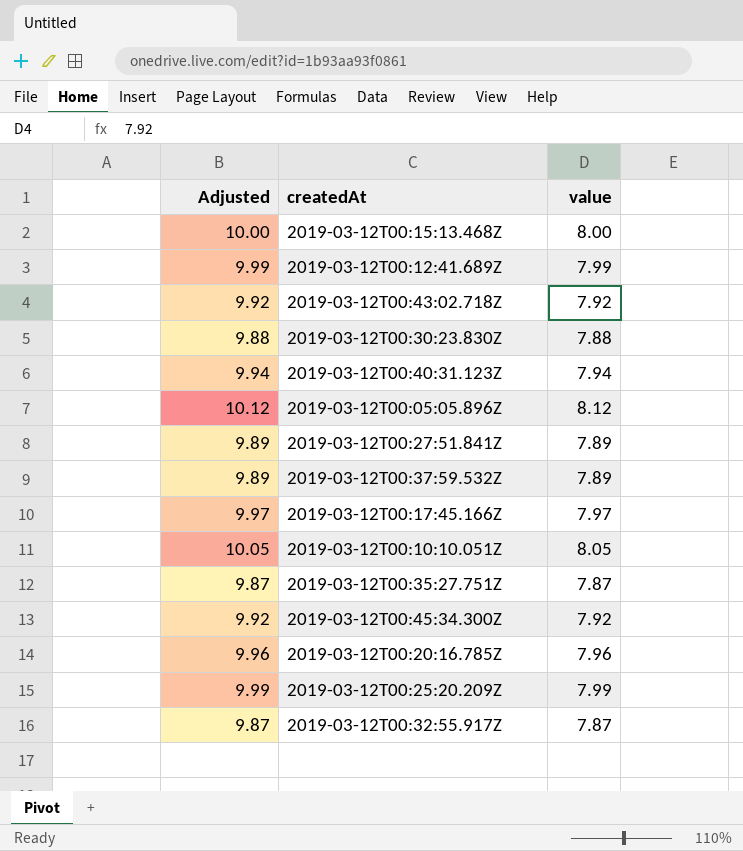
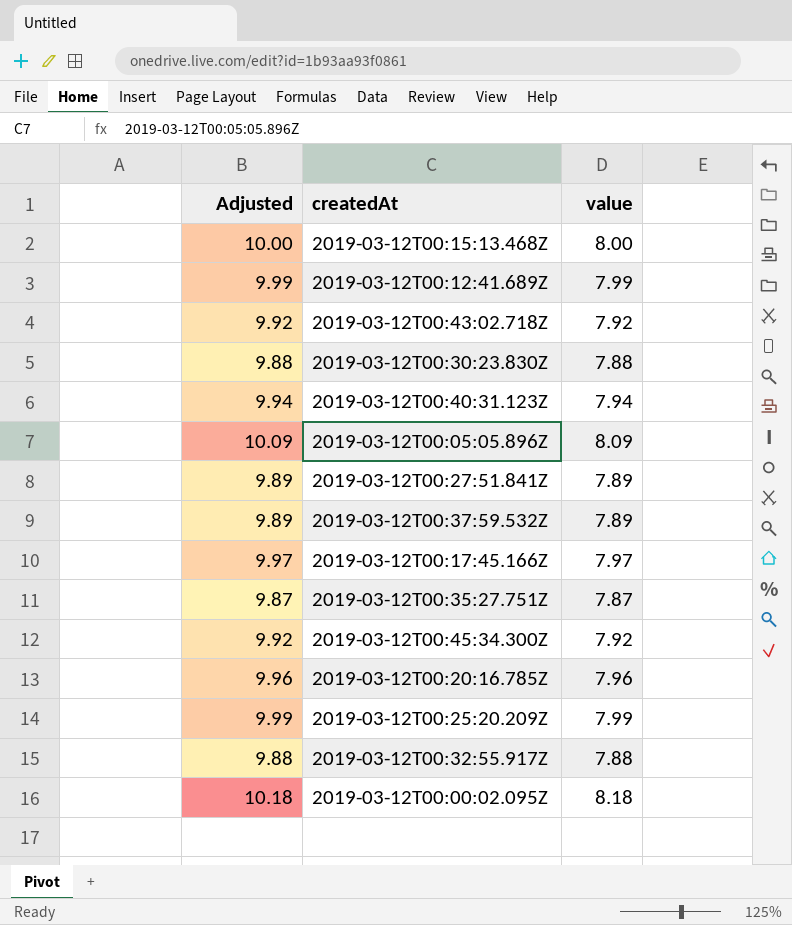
row 2019-03-12T00:10:10.051Z: 10.05 | 8.05 -> none
2019-03-12T00:05:05.896Z | Adjusted: 10.12 -> 10.09
2019-03-12T00:05:05.896Z | value: 8.12 -> 8.09
2019-03-12T00:32:55.917Z | Adjusted: 9.87 -> 9.88
2019-03-12T00:32:55.917Z | value: 7.87 -> 7.88
row 2019-03-12T00:00:02.095Z: none -> 10.18 | 8.18

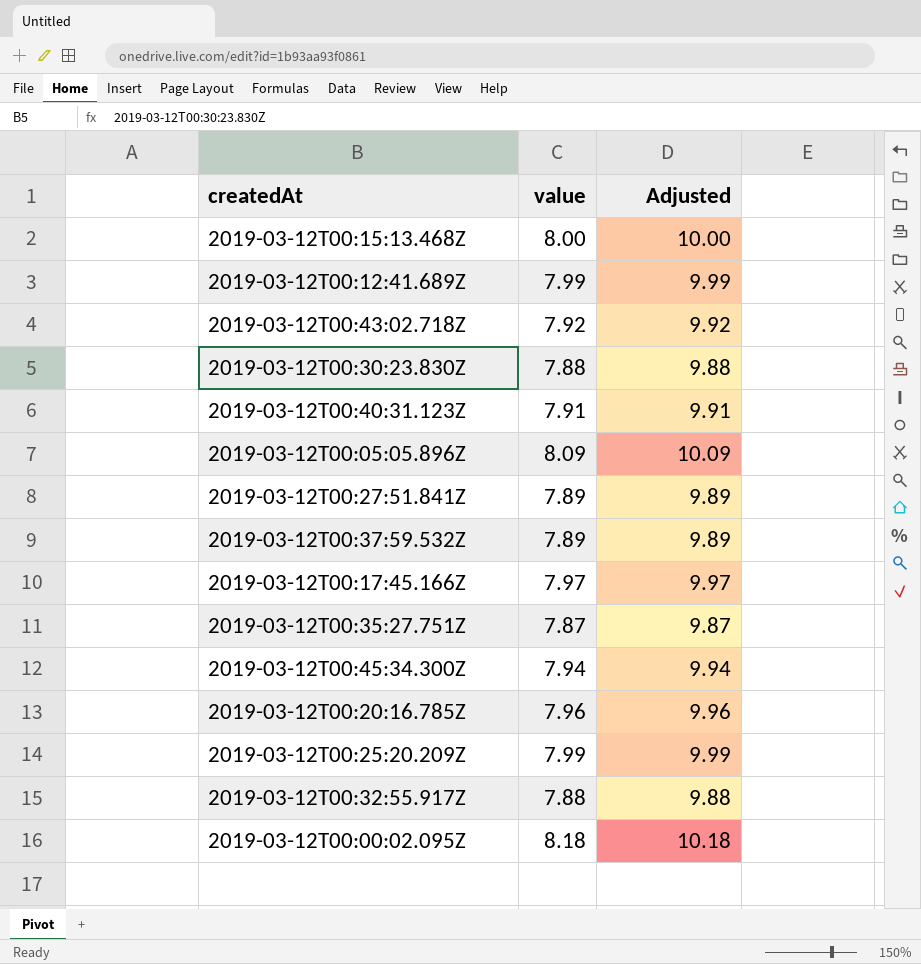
column Adjusted | position: 1 -> 3
2019-03-12T00:40:31.123Z | value: 7.94 -> 7.91
2019-03-12T00:40:31.123Z | Adjusted: 9.94 -> 9.91
2019-03-12T00:45:34.300Z | value: 7.92 -> 7.94
2019-03-12T00:45:34.300Z | Adjusted: 9.92 -> 9.94

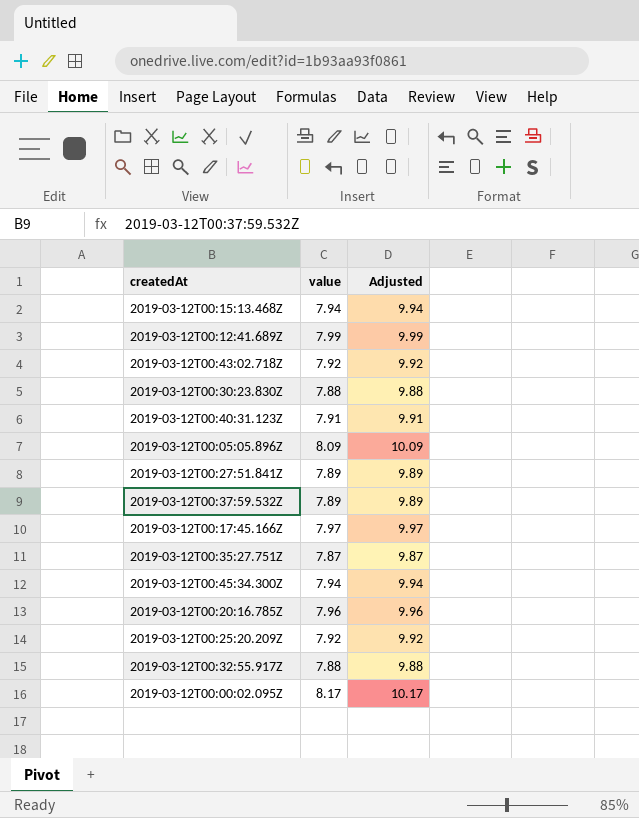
2019-03-12T00:15:13.468Z | value: 8.00 -> 7.94
2019-03-12T00:15:13.468Z | Adjusted: 10.00 -> 9.94
2019-03-12T00:25:20.209Z | value: 7.99 -> 7.92
2019-03-12T00:25:20.209Z | Adjusted: 9.99 -> 9.92
2019-03-12T00:00:02.095Z | value: 8.18 -> 8.17
2019-03-12T00:00:02.095Z | Adjusted: 10.18 -> 10.17

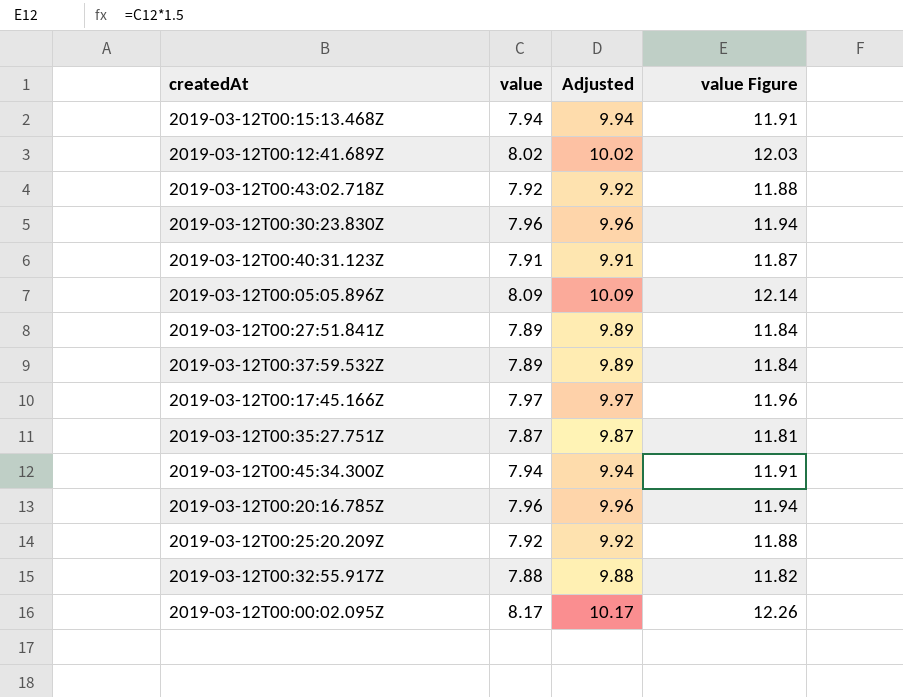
column value Figure | formula: none -> [value] * 1.5
2019-03-12T00:12:41.689Z | value: 7.99 -> 8.02
2019-03-12T00:12:41.689Z | Adjusted: 9.99 -> 10.02
2019-03-12T00:30:23.830Z | value: 7.88 -> 7.96
2019-03-12T00:30:23.830Z | Adjusted: 9.88 -> 9.96

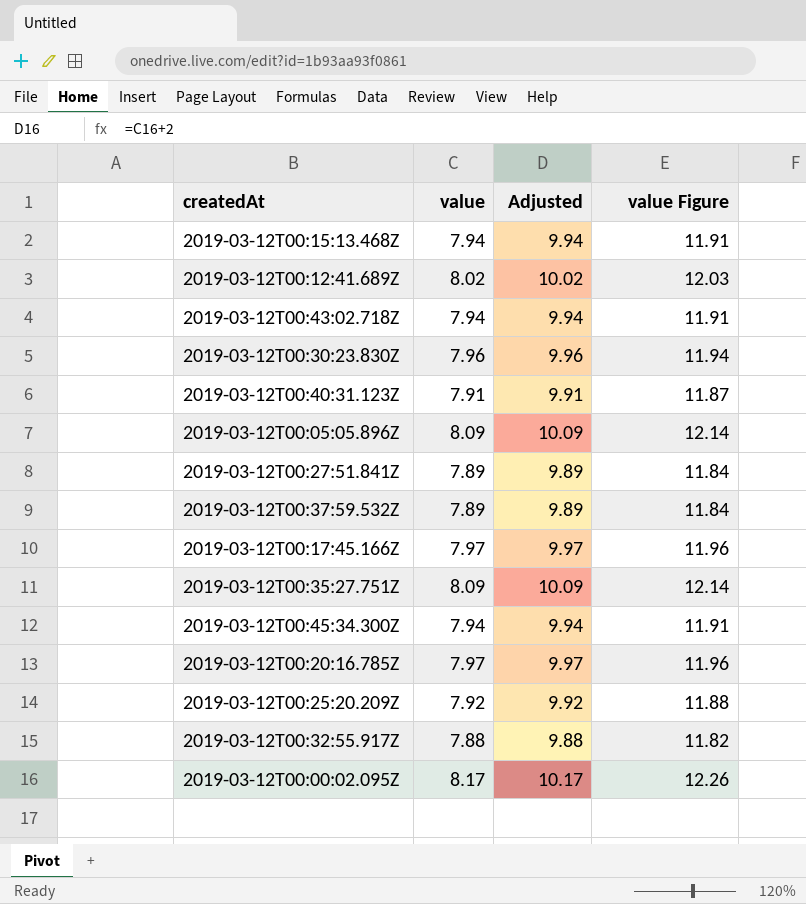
2019-03-12T00:43:02.718Z | value: 7.92 -> 7.94
2019-03-12T00:43:02.718Z | Adjusted: 9.92 -> 9.94
2019-03-12T00:43:02.718Z | value Figure: 11.88 -> 11.91
2019-03-12T00:35:27.751Z | value: 7.87 -> 8.09
2019-03-12T00:35:27.751Z | Adjusted: 9.87 -> 10.09
2019-03-12T00:35:27.751Z | value Figure: 11.81 -> 12.14
2019-03-12T00:20:16.785Z | value: 7.96 -> 7.97
2019-03-12T00:20:16.785Z | Adjusted: 9.96 -> 9.97
2019-03-12T00:20:16.785Z | value Figure: 11.94 -> 11.96

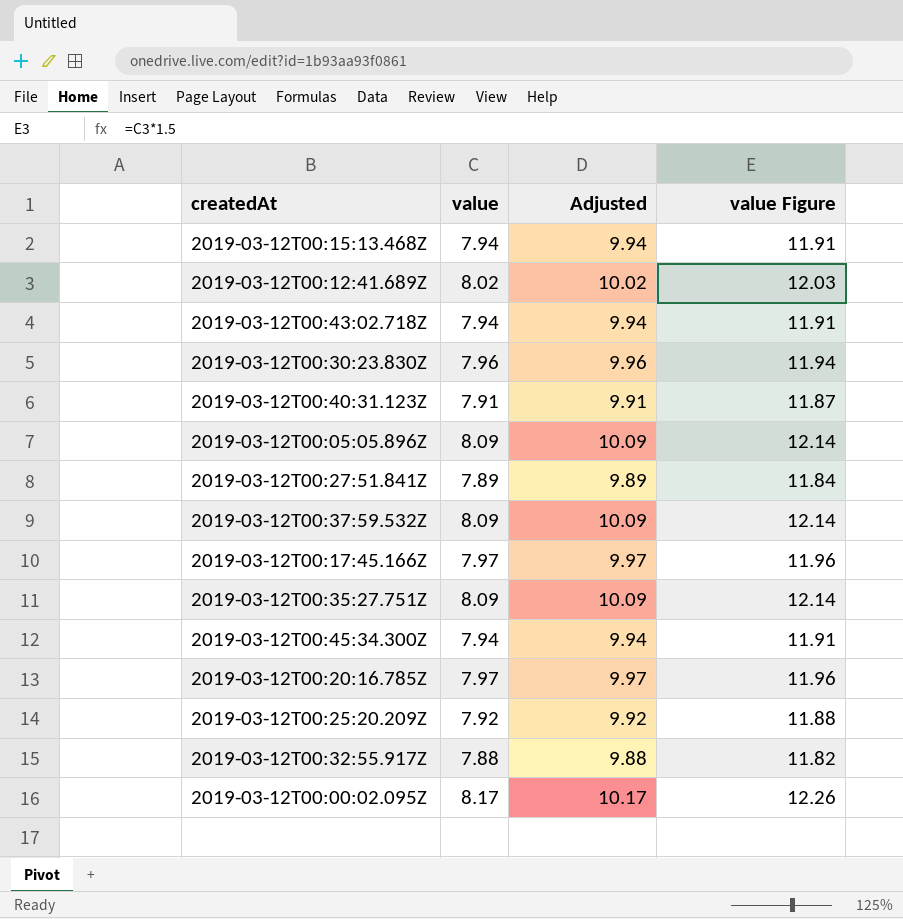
2019-03-12T00:37:59.532Z | value: 7.89 -> 8.09
2019-03-12T00:37:59.532Z | Adjusted: 9.89 -> 10.09
2019-03-12T00:37:59.532Z | value Figure: 11.84 -> 12.14

